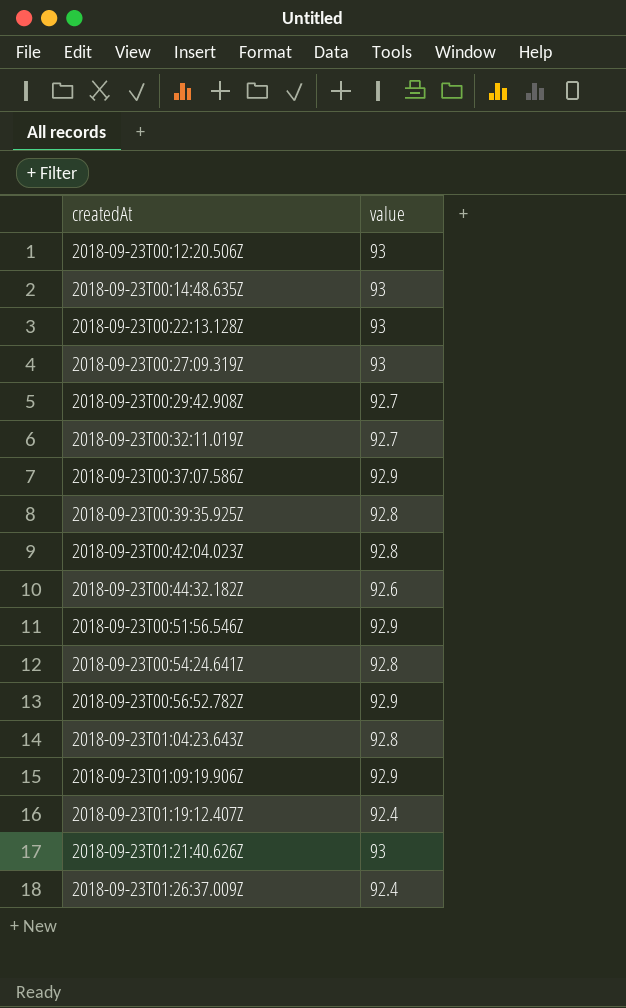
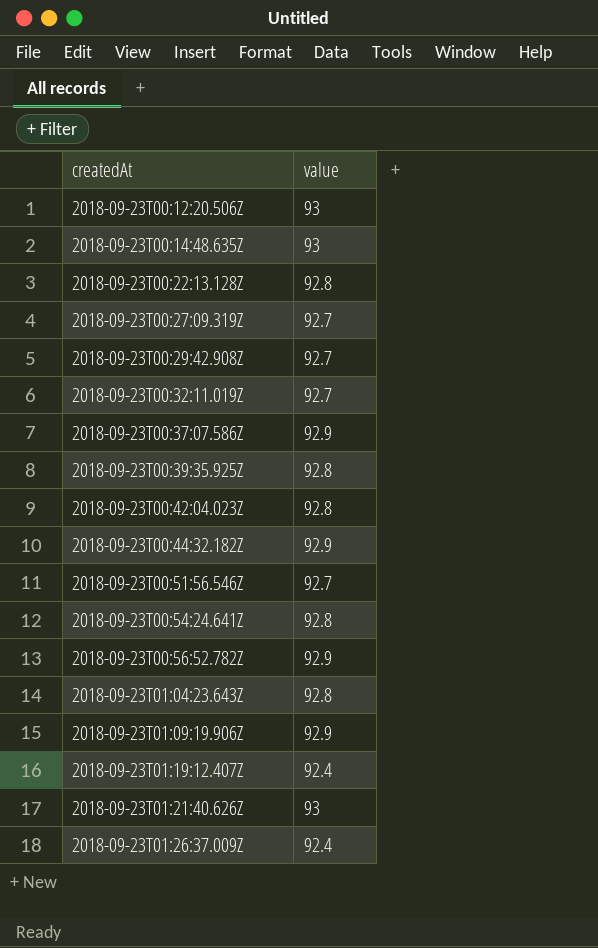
2018-09-23T00:22:13.128Z | value: 93 -> 92.8
2018-09-23T00:27:09.319Z | value: 93 -> 92.7
2018-09-23T00:44:32.182Z | value: 92.6 -> 92.9
2018-09-23T00:51:56.546Z | value: 92.9 -> 92.7

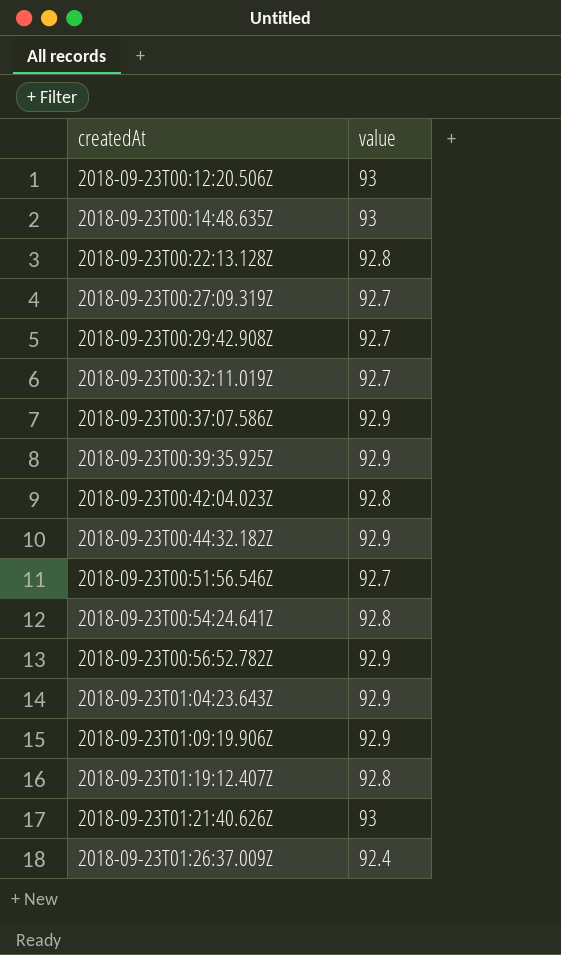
2018-09-23T00:39:35.925Z | value: 92.8 -> 92.9
2018-09-23T01:04:23.643Z | value: 92.8 -> 92.9
2018-09-23T01:19:12.407Z | value: 92.4 -> 92.8

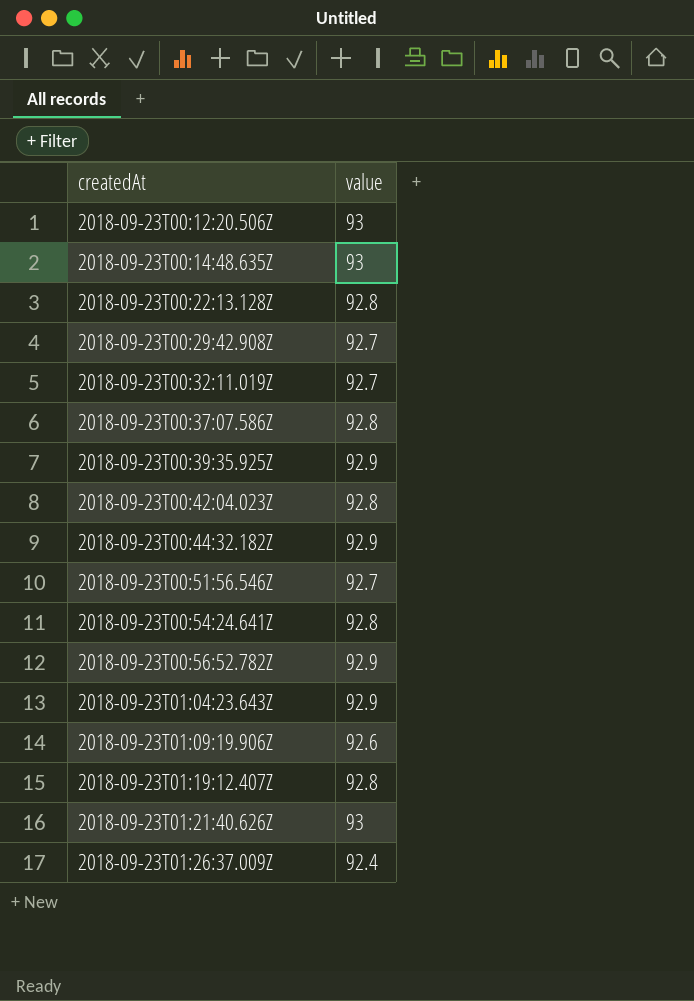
row 2018-09-23T00:27:09.319Z: 92.7 -> none
2018-09-23T00:37:07.586Z | value: 92.9 -> 92.8
2018-09-23T01:09:19.906Z | value: 92.9 -> 92.6

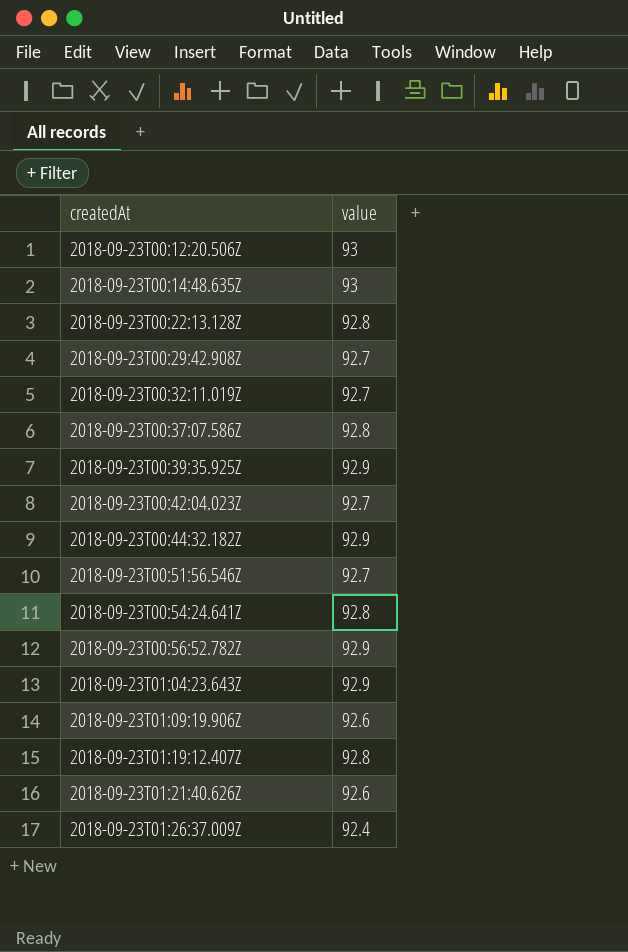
2018-09-23T00:42:04.023Z | value: 92.8 -> 92.7
2018-09-23T01:21:40.626Z | value: 93 -> 92.6

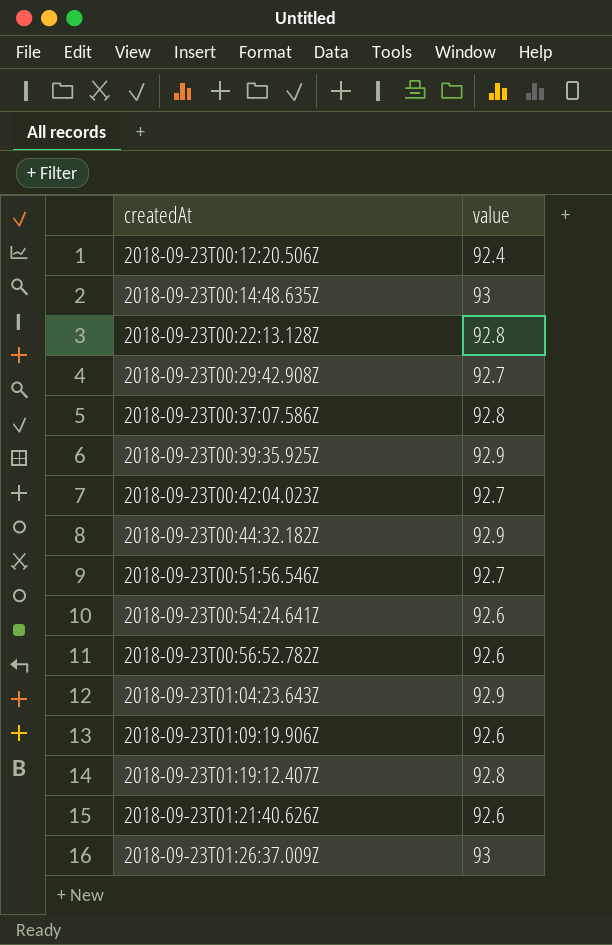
row 2018-09-23T00:32:11.019Z: 92.7 -> none
2018-09-23T00:12:20.506Z | value: 93 -> 92.4
2018-09-23T00:54:24.641Z | value: 92.8 -> 92.6
2018-09-23T00:56:52.782Z | value: 92.9 -> 92.6
2018-09-23T01:26:37.009Z | value: 92.4 -> 93

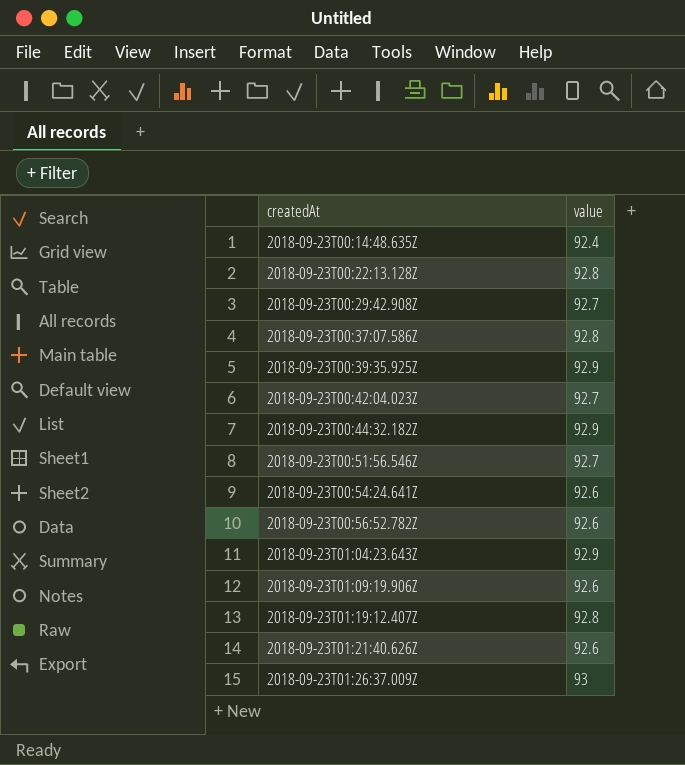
row 2018-09-23T00:12:20.506Z: 92.4 -> none
2018-09-23T00:14:48.635Z | value: 93 -> 92.4

